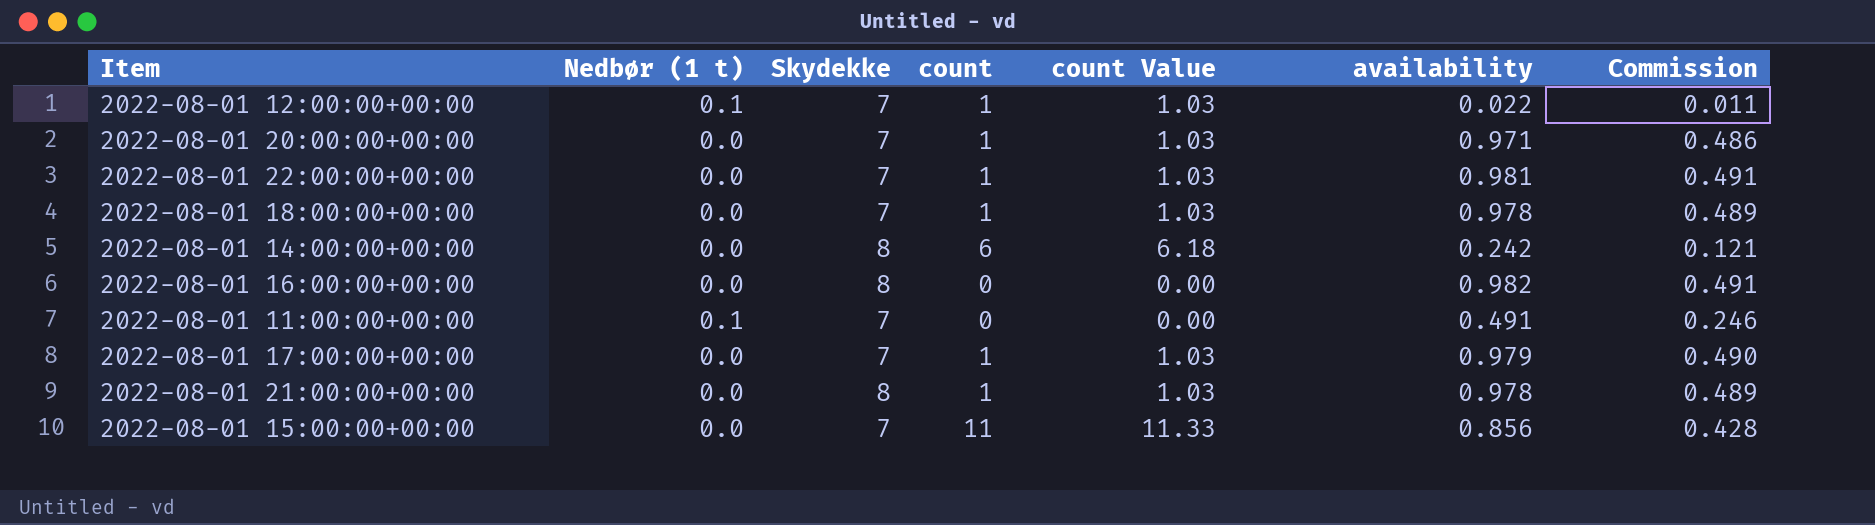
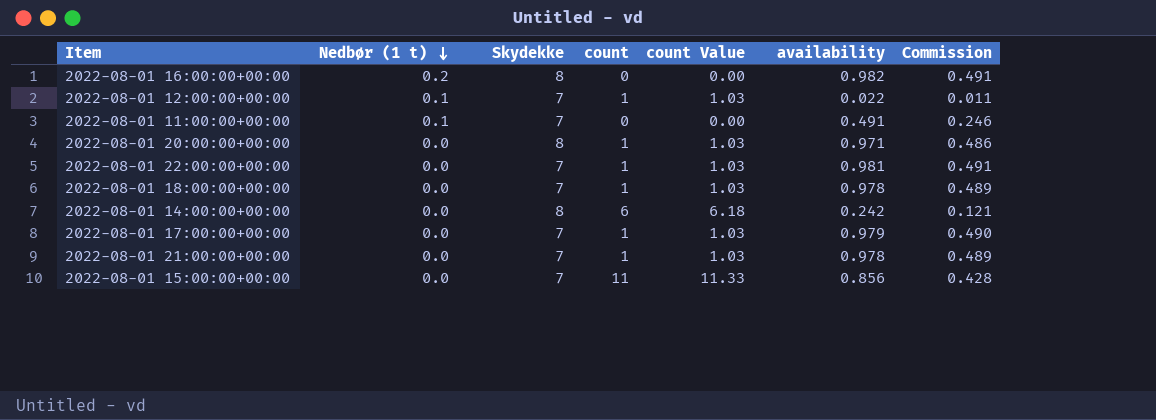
row order: none -> Nedbør (1 t) descending
2022-08-01 16:00:00+00:00 | Nedbør (1 t): 0.0 -> 0.2
2022-08-01 20:00:00+00:00 | Skydekke: 7 -> 8
2022-08-01 21:00:00+00:00 | Skydekke: 8 -> 7

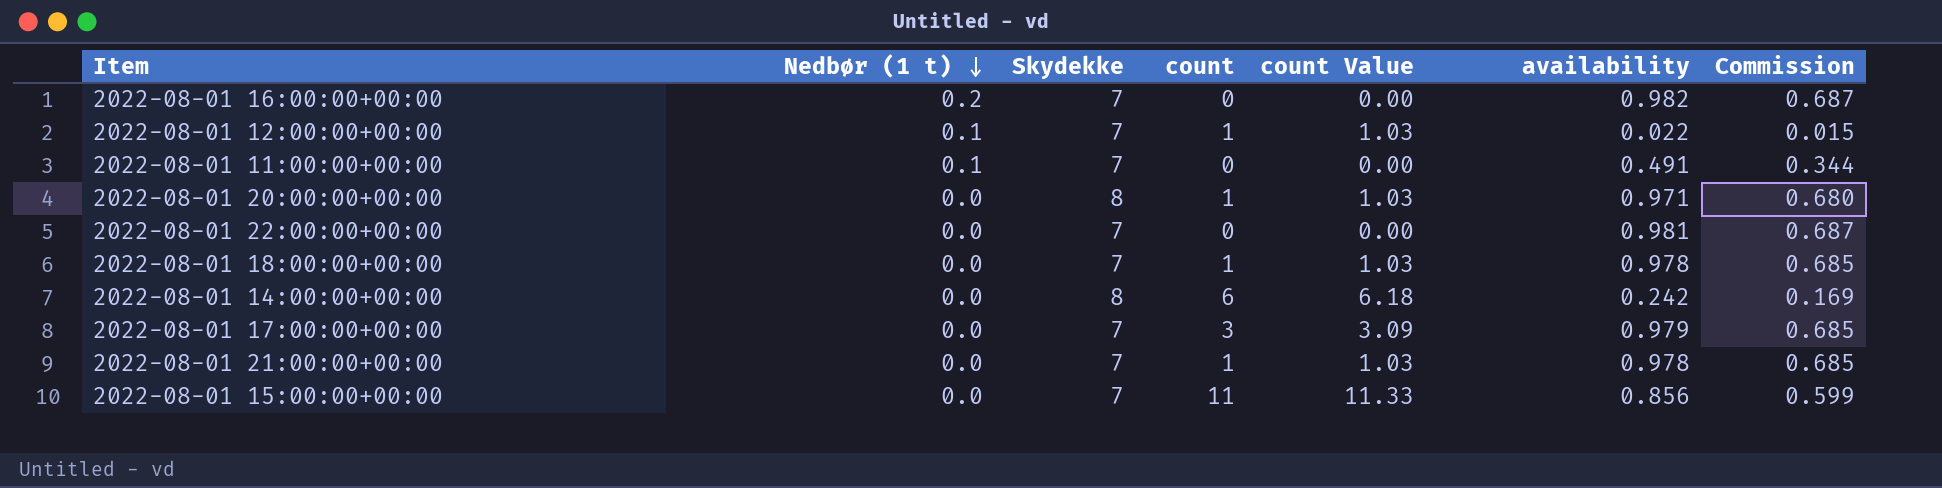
column Commission | formula: [availability] * 0.5 -> [availability] * 0.7
2022-08-01 16:00:00+00:00 | Skydekke: 8 -> 7
2022-08-01 22:00:00+00:00 | count: 1 -> 0
2022-08-01 22:00:00+00:00 | count Value: 1.03 -> 0.00
2022-08-01 17:00:00+00:00 | count: 1 -> 3
2022-08-01 17:00:00+00:00 | count Value: 1.03 -> 3.09

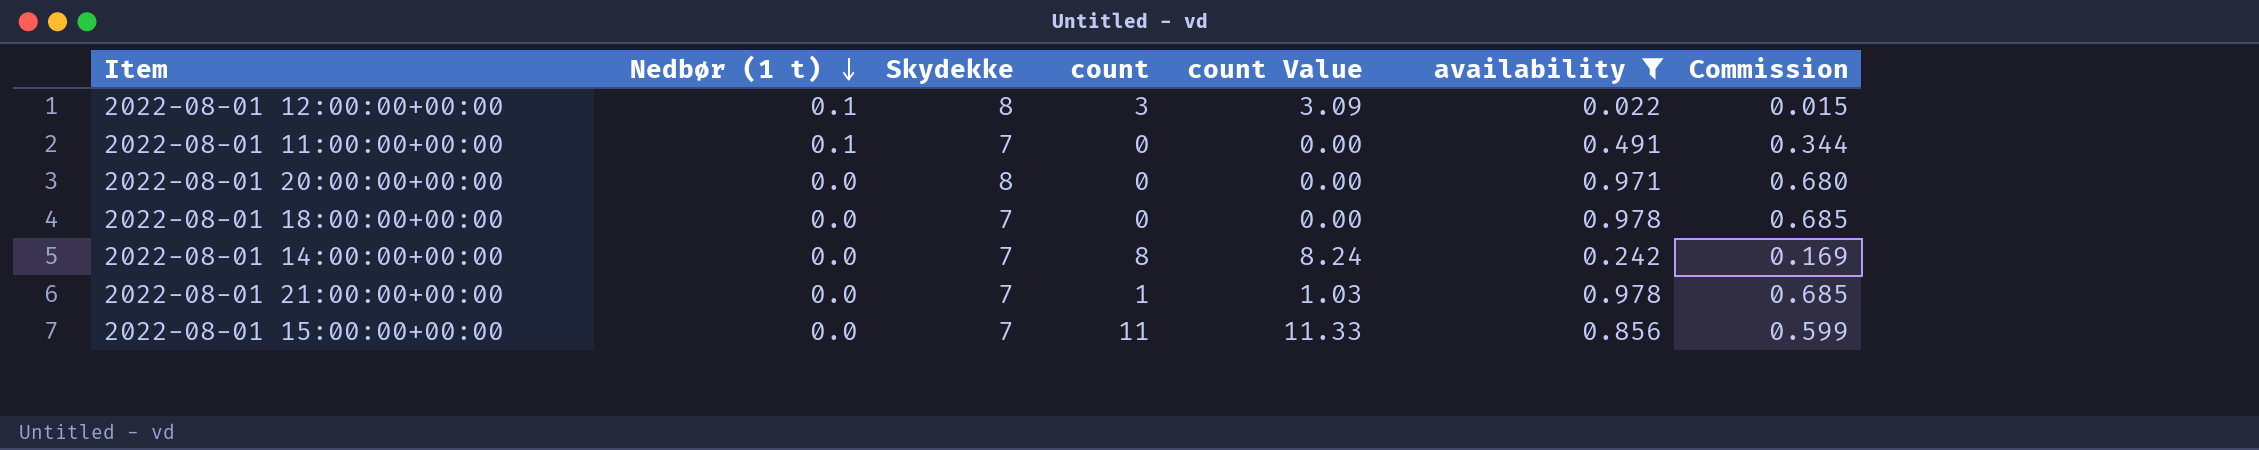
filter: none -> availability <= 0.978
2022-08-01 12:00:00+00:00 | Skydekke: 7 -> 8
2022-08-01 12:00:00+00:00 | count: 1 -> 3
2022-08-01 12:00:00+00:00 | count Value: 1.03 -> 3.09
2022-08-01 20:00:00+00:00 | count: 1 -> 0
2022-08-01 20:00:00+00:00 | count Value: 1.03 -> 0.00
2022-08-01 18:00:00+00:00 | count: 1 -> 0
2022-08-01 18:00:00+00:00 | count Value: 1.03 -> 0.00
2022-08-01 14:00:00+00:00 | Skydekke: 8 -> 7
2022-08-01 14:00:00+00:00 | count: 6 -> 8
2022-08-01 14:00:00+00:00 | count Value: 6.18 -> 8.24

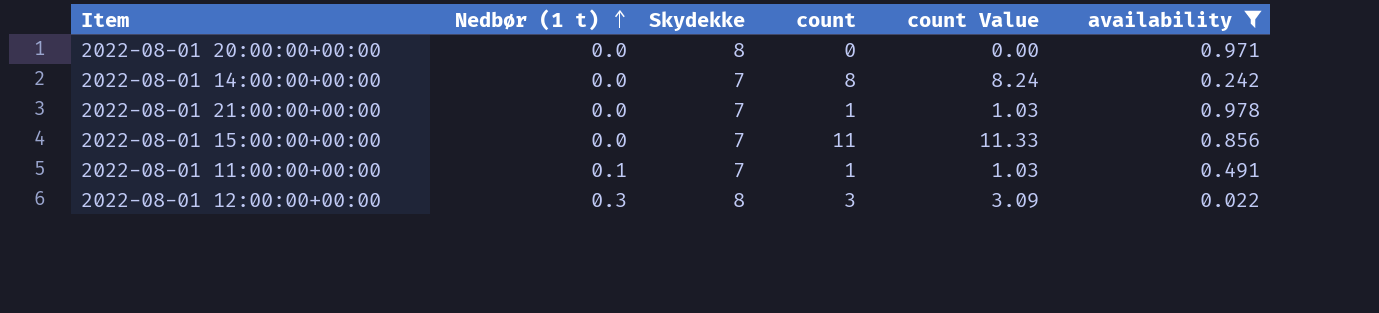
row order: Nedbør (1 t) descending -> Nedbør (1 t) ascending
column Commission | formula: [availability] * 0.7 -> none
row 2022-08-01 18:00:00+00:00: 0.0 | 7 | 0 | 0.00 | 0.978 | 0.685 -> none
2022-08-01 11:00:00+00:00 | count: 0 -> 1
2022-08-01 11:00:00+00:00 | count Value: 0.00 -> 1.03
2022-08-01 12:00:00+00:00 | Nedbør (1 t): 0.1 -> 0.3

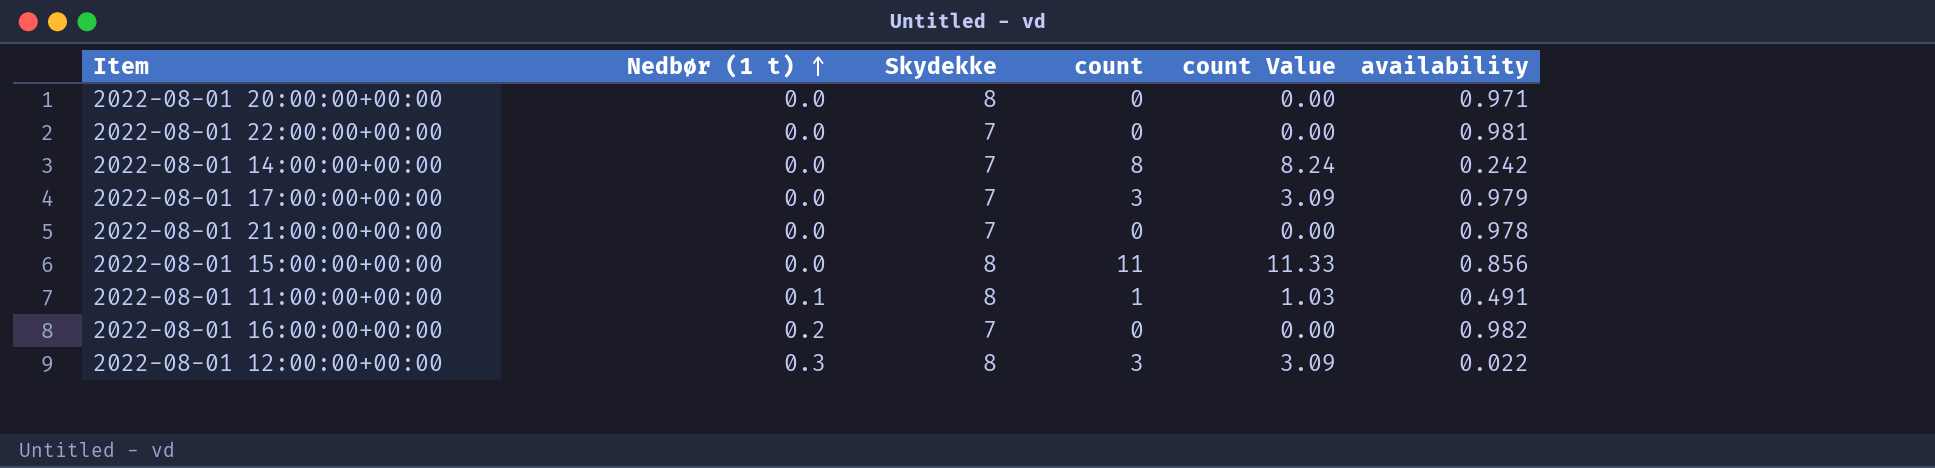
filter: availability <= 0.978 -> none
2022-08-01 21:00:00+00:00 | count: 1 -> 0
2022-08-01 21:00:00+00:00 | count Value: 1.03 -> 0.00
2022-08-01 15:00:00+00:00 | Skydekke: 7 -> 8
2022-08-01 11:00:00+00:00 | Skydekke: 7 -> 8

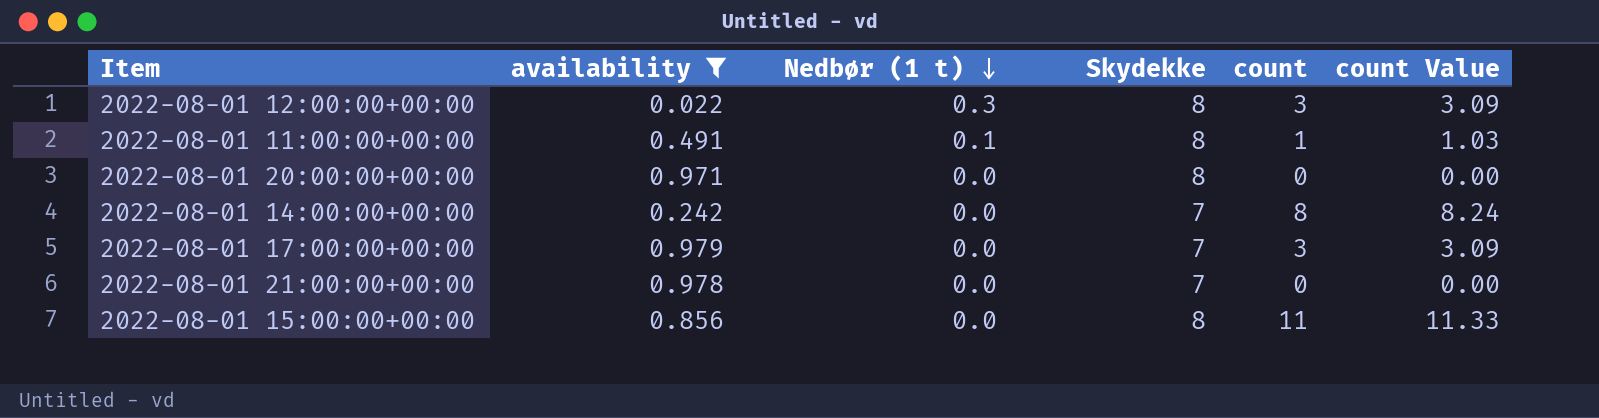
filter: none -> availability <= 0.979
row order: Nedbør (1 t) ascending -> Nedbør (1 t) descending
column availability | position: 6 -> 2

